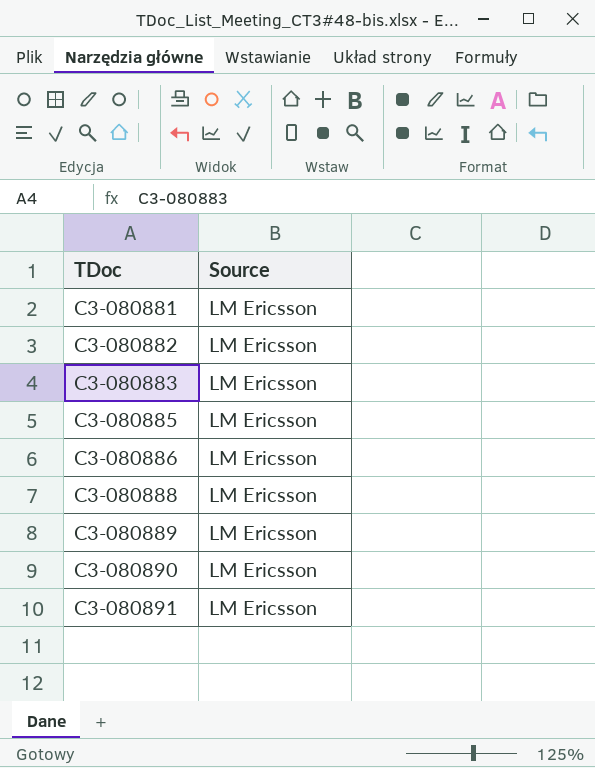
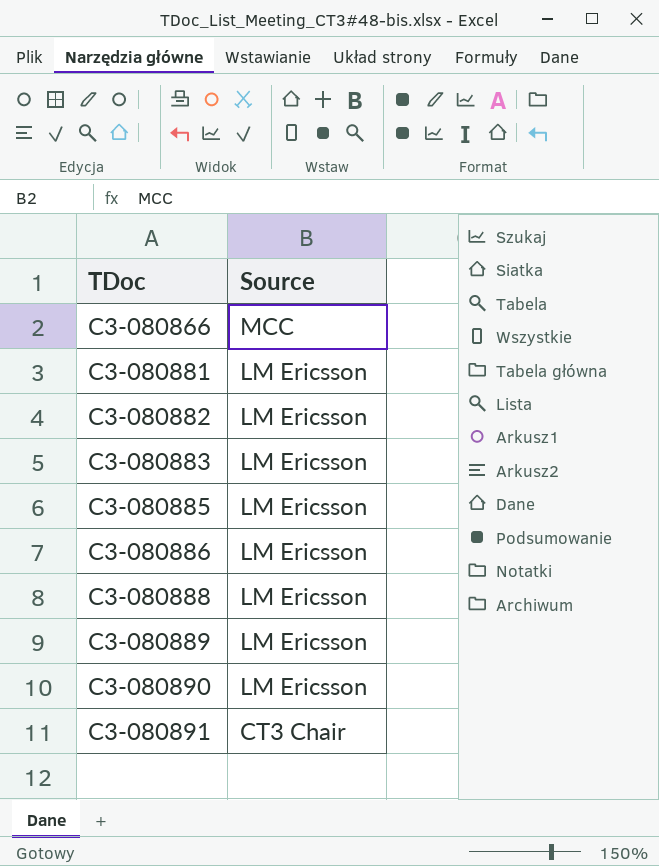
row C3-080866: none -> MCC
C3-080891 | Source: LM Ericsson -> CT3 Chair

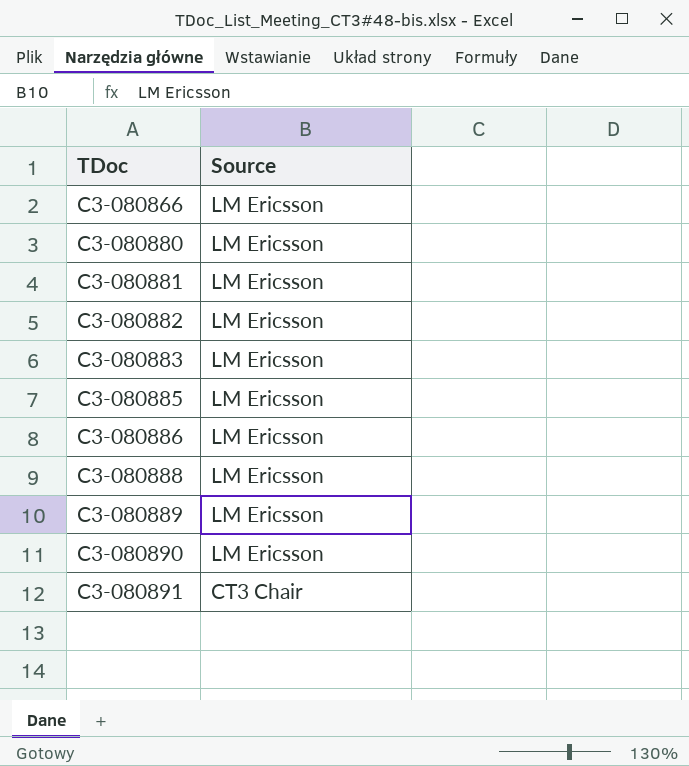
C3-080866 | Source: MCC -> LM Ericsson
row C3-080880: none -> LM Ericsson

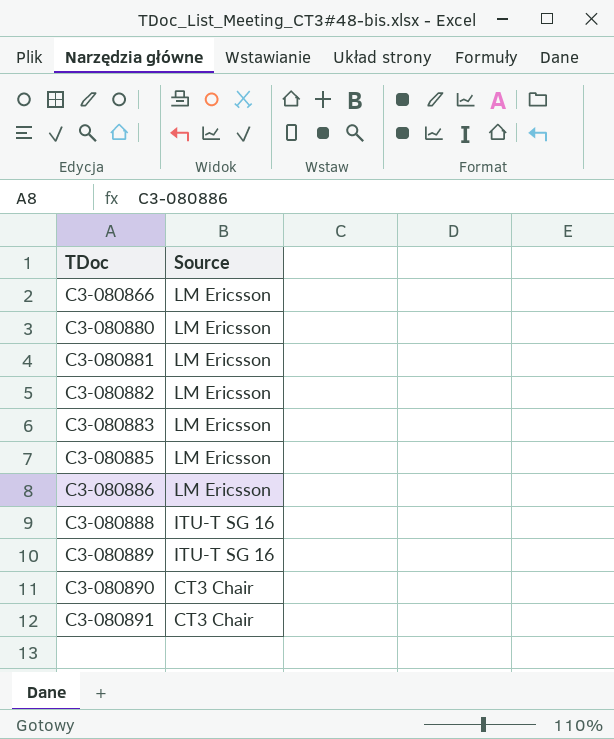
C3-080888 | Source: LM Ericsson -> ITU-T SG 16
C3-080889 | Source: LM Ericsson -> ITU-T SG 16
C3-080890 | Source: LM Ericsson -> CT3 Chair

